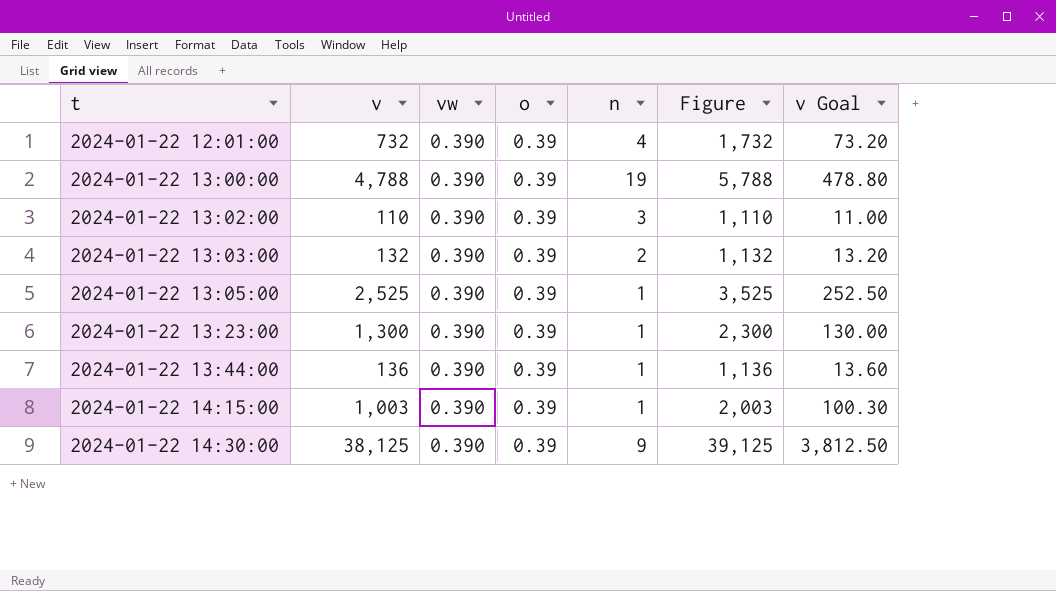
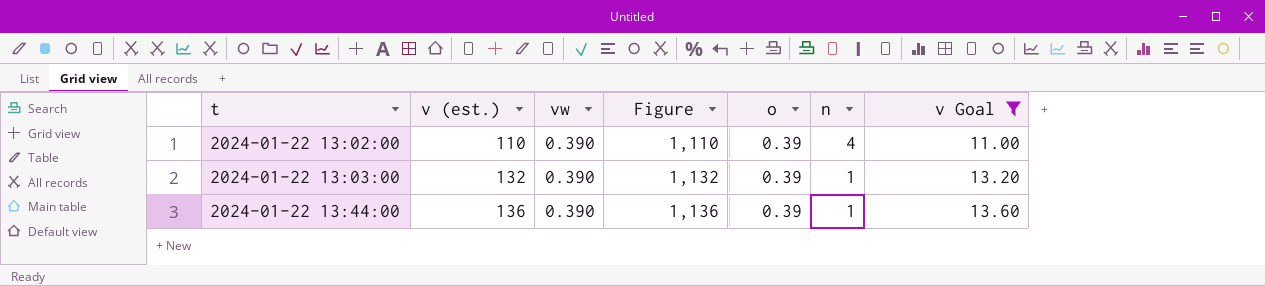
filter: none -> v Goal <= 13.60
column name: v -> v (est.)
column Figure | position: 6 -> 4
2024-01-22 13:02:00 | n: 3 -> 4
2024-01-22 13:03:00 | n: 2 -> 1

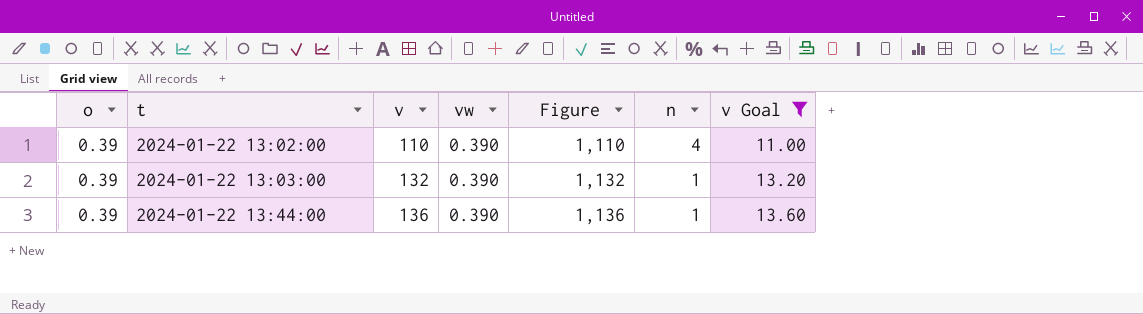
column o | position: 5 -> 1
column name: v (est.) -> v

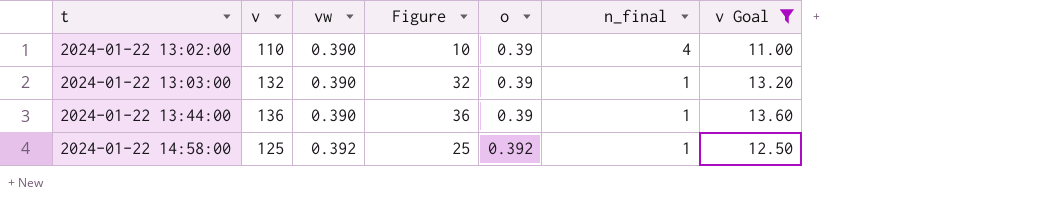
column Figure | formula: [v] + 1000 -> [v] - 100
column o | position: 1 -> 5
column name: n -> n_final
row 2024-01-22 14:58:00: none -> 125 | 0.392 | 25 | 0.392 | 1 | 12.50

